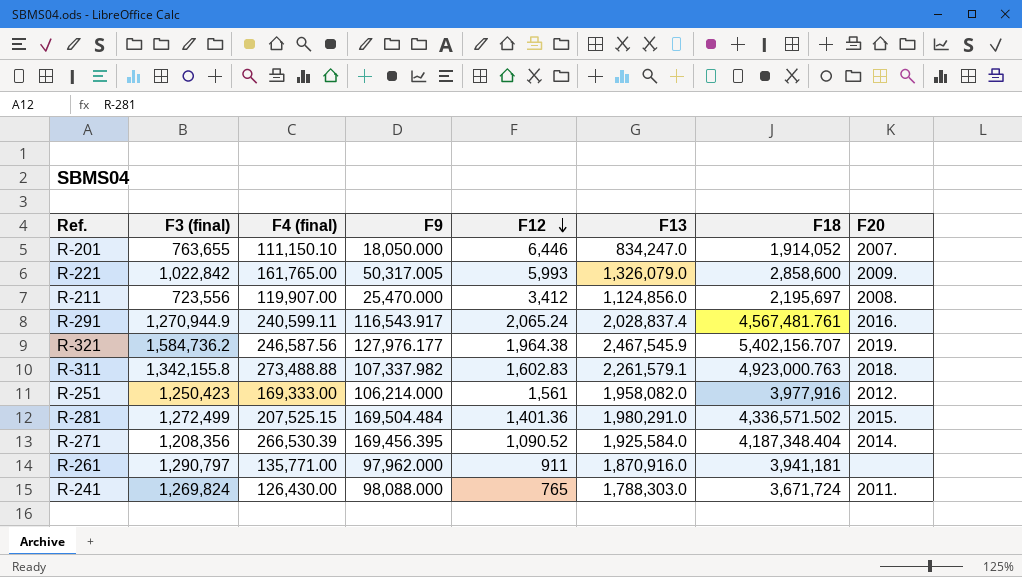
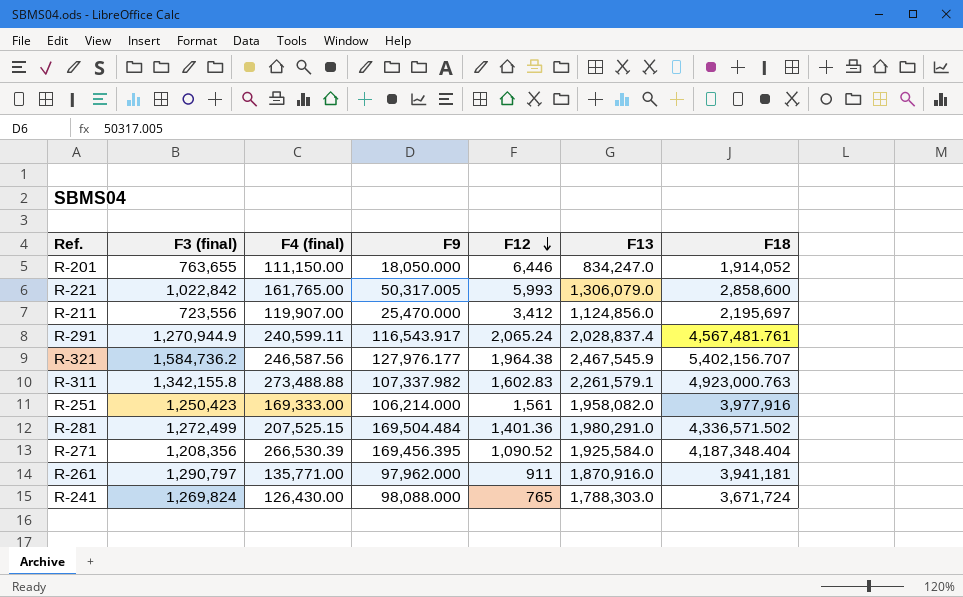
column F20 | position: 8 -> none
R-201 | F4 (final): 111,150.10 -> 111,150.00
R-221 | F13: 1,326,079.0 -> 1,306,079.0

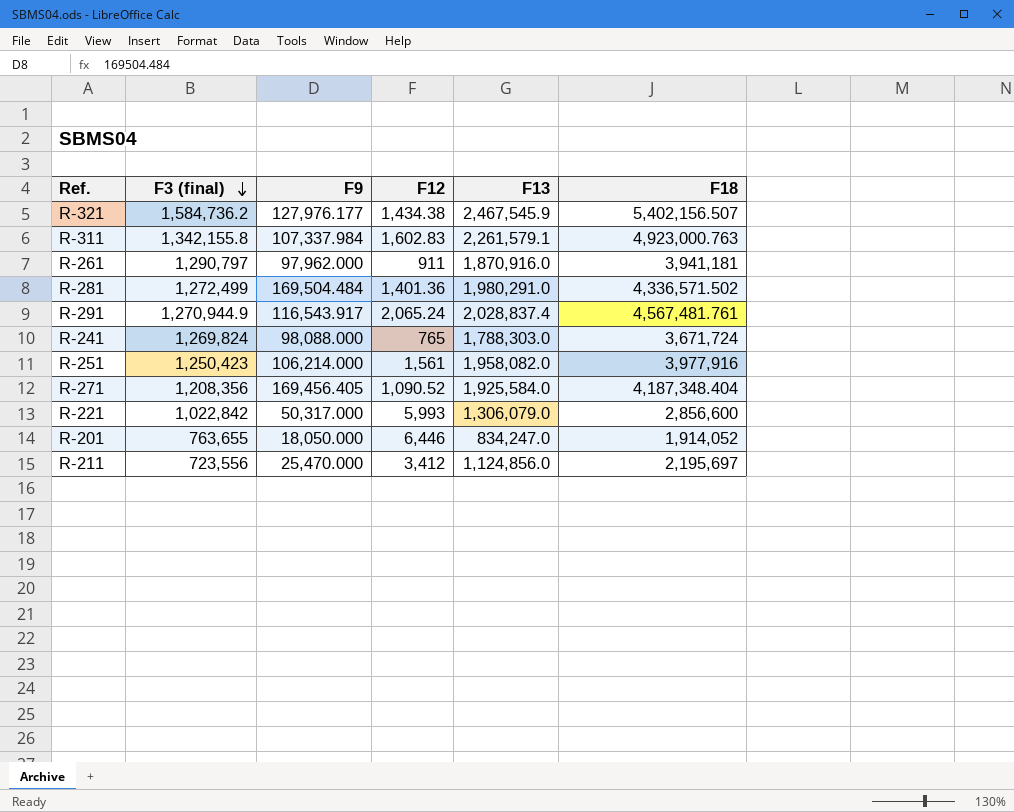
row order: F12 descending -> F3 (final) descending
column F4 (final) | position: 3 -> none
R-321 | F12: 1,964.38 -> 1,434.38
R-321 | F18: 5,402,156.707 -> 5,402,156.507
R-311 | F9: 107,337.982 -> 107,337.984
R-271 | F9: 169,456.395 -> 169,456.405
R-221 | F9: 50,317.005 -> 50,317.000
R-221 | F18: 2,858,600 -> 2,856,600

